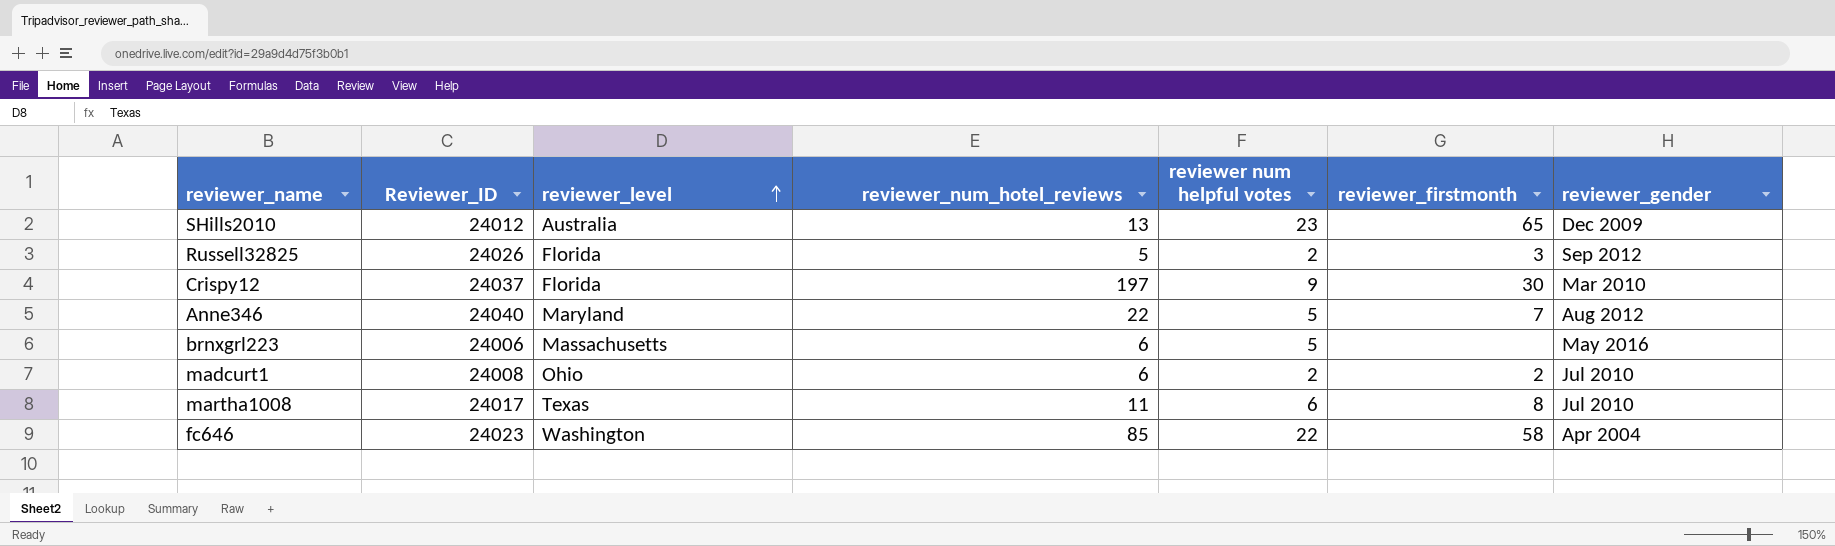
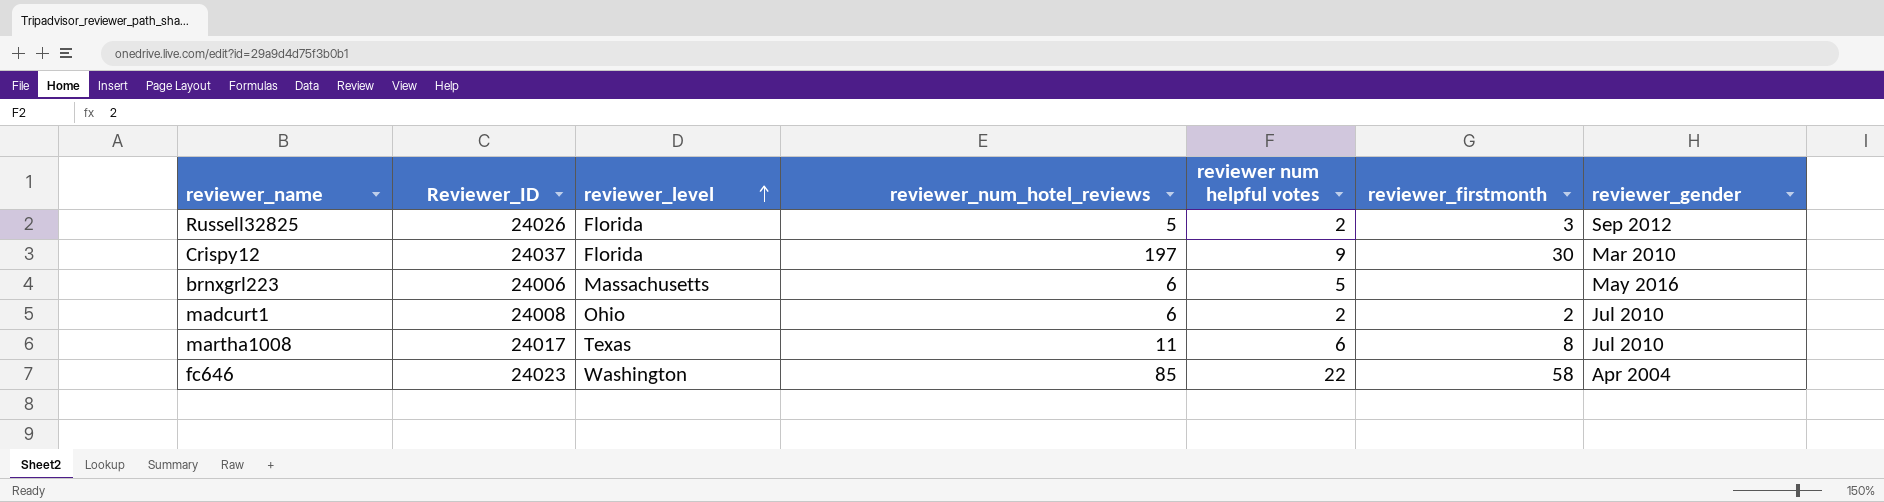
row SHills2010: 24012 | Australia | 13 | 23 | 65 | Dec 2009 -> none
row Anne346: 24040 | Maryland | 22 | 5 | 7 | Aug 2012 -> none

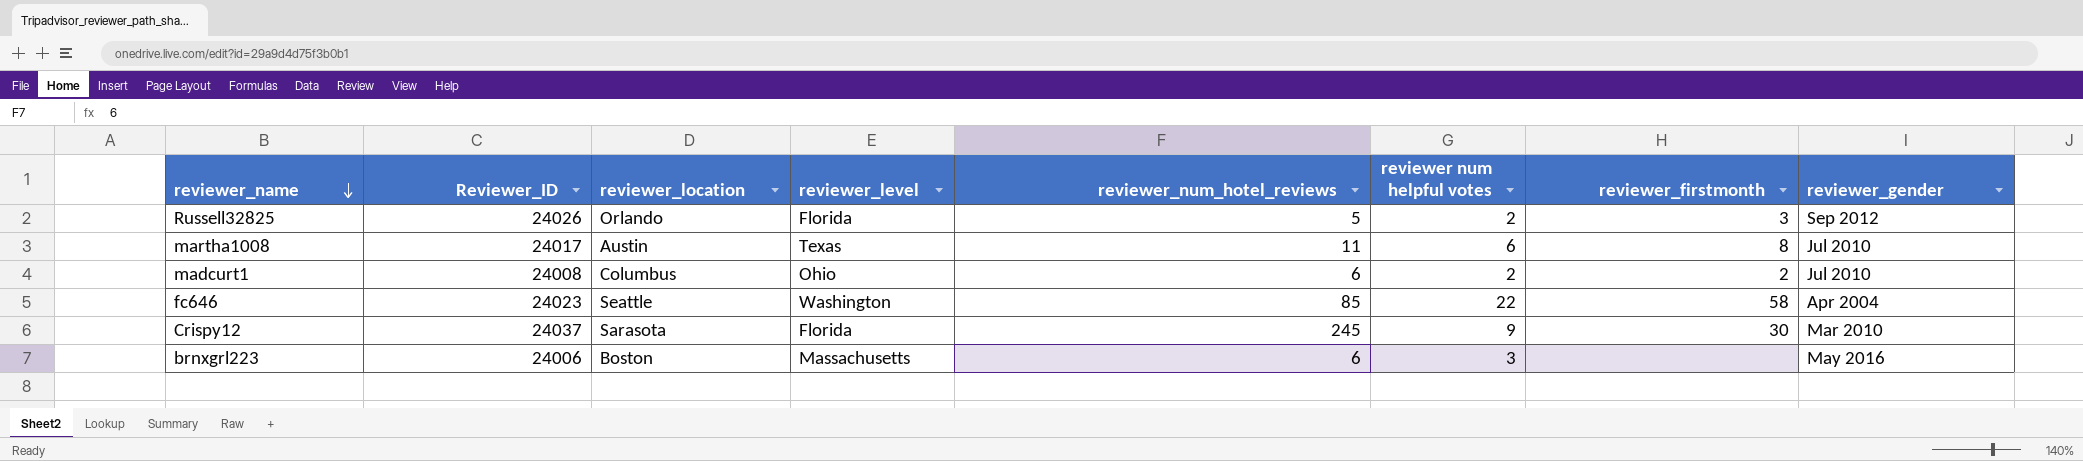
row order: reviewer_level ascending -> reviewer_name descending
column reviewer_location | position: none -> 3
Crispy12 | reviewer_num_hotel_reviews: 197 -> 245
brnxgrl223 | reviewer num helpful votes: 5 -> 3

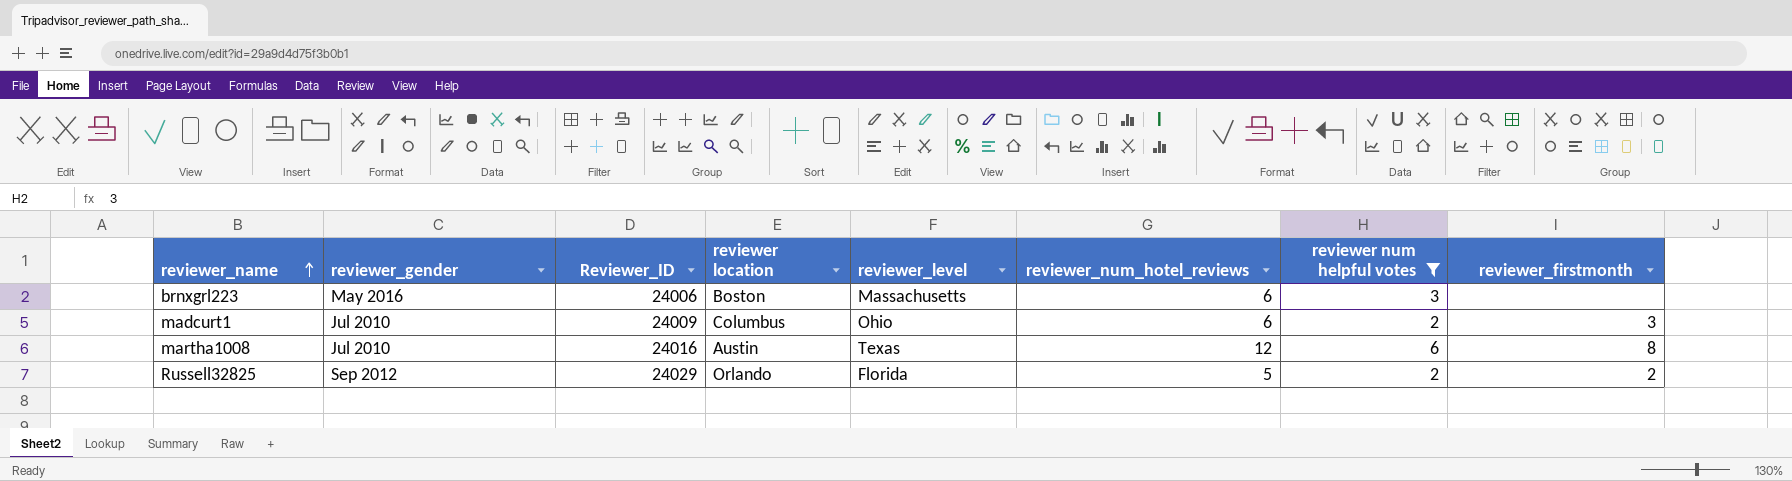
filter: none -> reviewer num helpful votes <= 6
row order: reviewer_name descending -> reviewer_name ascending
column reviewer_gender | position: 8 -> 2
column name: reviewer_location -> reviewer location
madcurt1 | Reviewer_ID: 24008 -> 24009
madcurt1 | reviewer_firstmonth: 2 -> 3
martha1008 | Reviewer_ID: 24017 -> 24016
martha1008 | reviewer_num_hotel_reviews: 11 -> 12
Russell32825 | Reviewer_ID: 24026 -> 24029
Russell32825 | reviewer_firstmonth: 3 -> 2

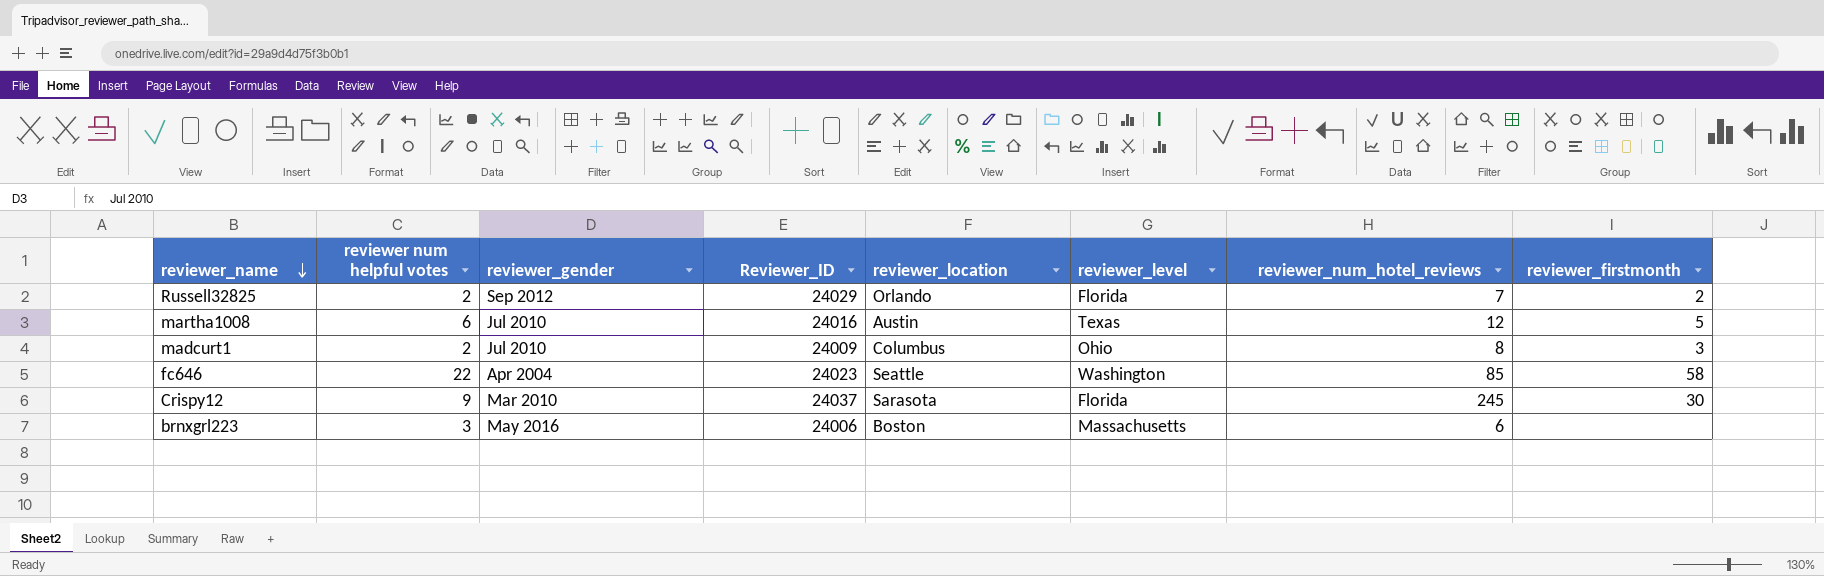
filter: reviewer num helpful votes <= 6 -> none
row order: reviewer_name ascending -> reviewer_name descending
column reviewer num helpful votes | position: 7 -> 2
column name: reviewer location -> reviewer_location
Russell32825 | reviewer_num_hotel_reviews: 5 -> 7
martha1008 | reviewer_firstmonth: 8 -> 5
madcurt1 | reviewer_num_hotel_reviews: 6 -> 8

